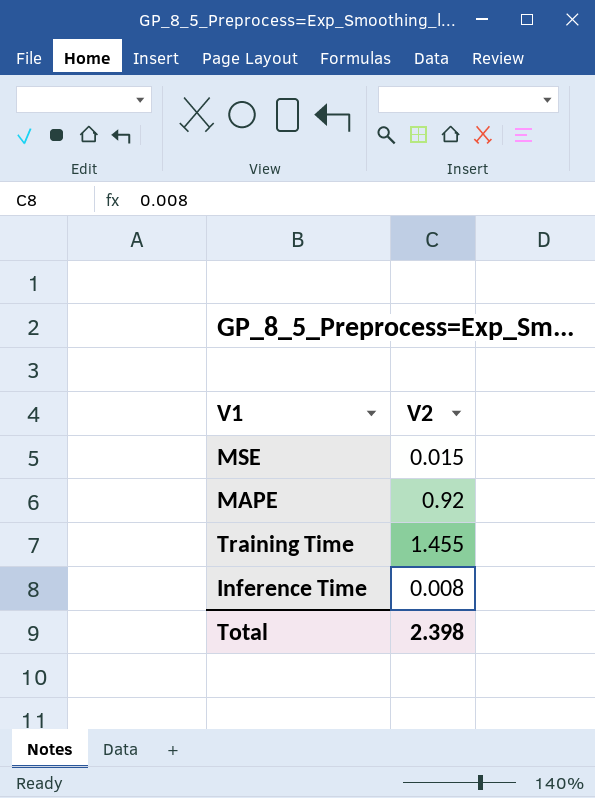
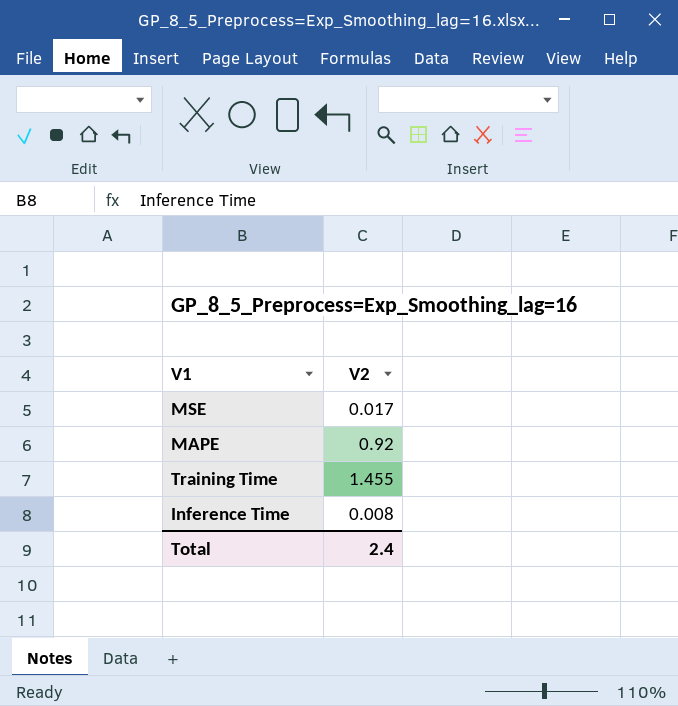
MSE | V2: 0.015 -> 0.017
Total | V2: 2.398 -> 2.4

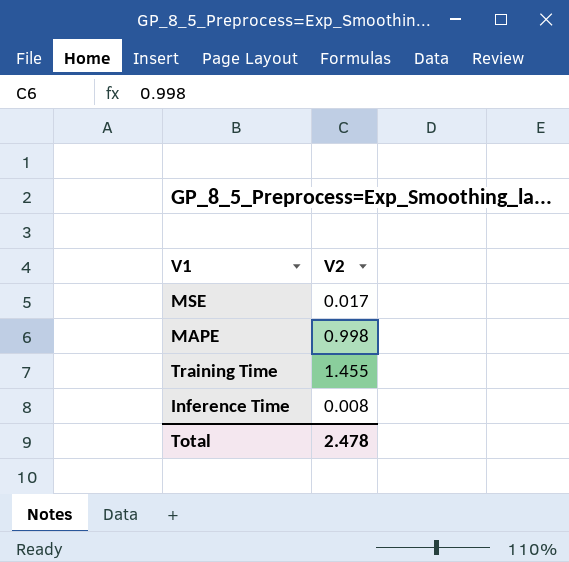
MAPE | V2: 0.92 -> 0.998
Total | V2: 2.4 -> 2.478

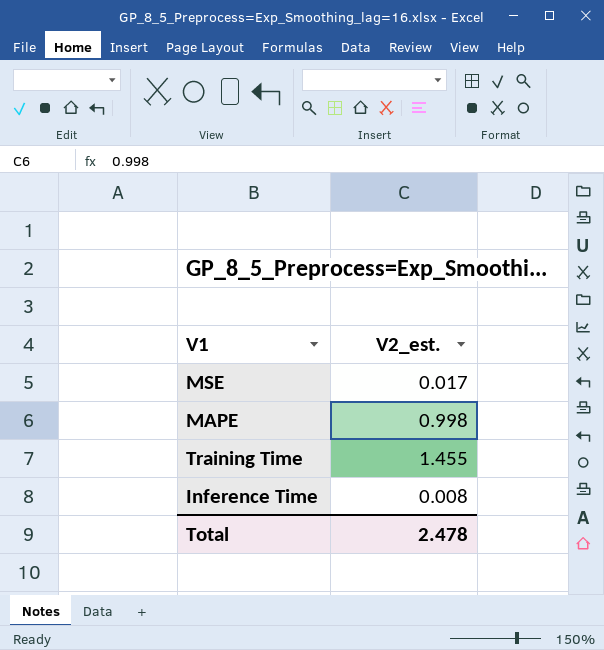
column name: V2 -> V2_est.

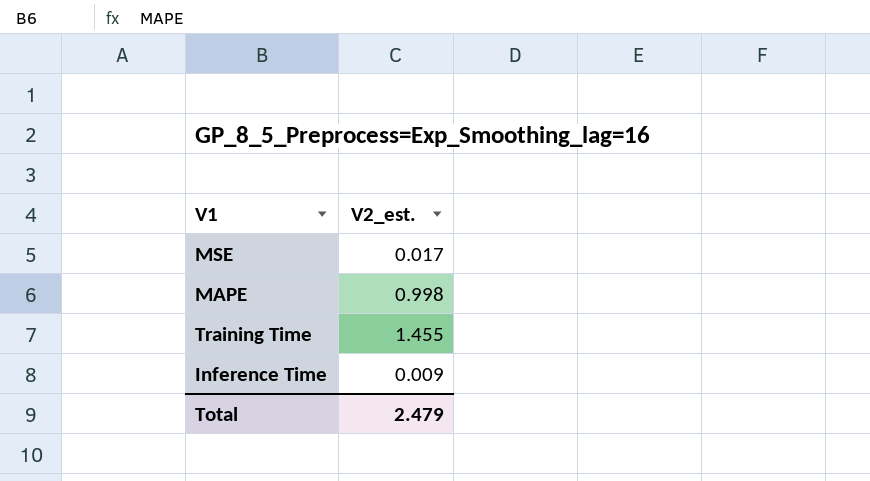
Inference Time | V2_est.: 0.008 -> 0.009
Total | V2_est.: 2.478 -> 2.479

